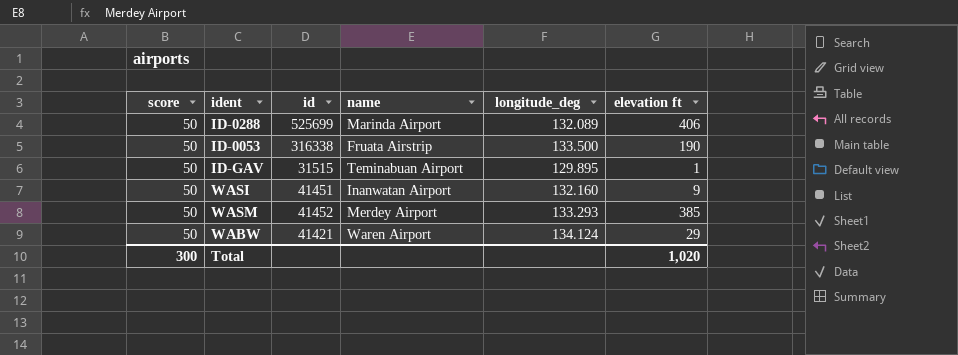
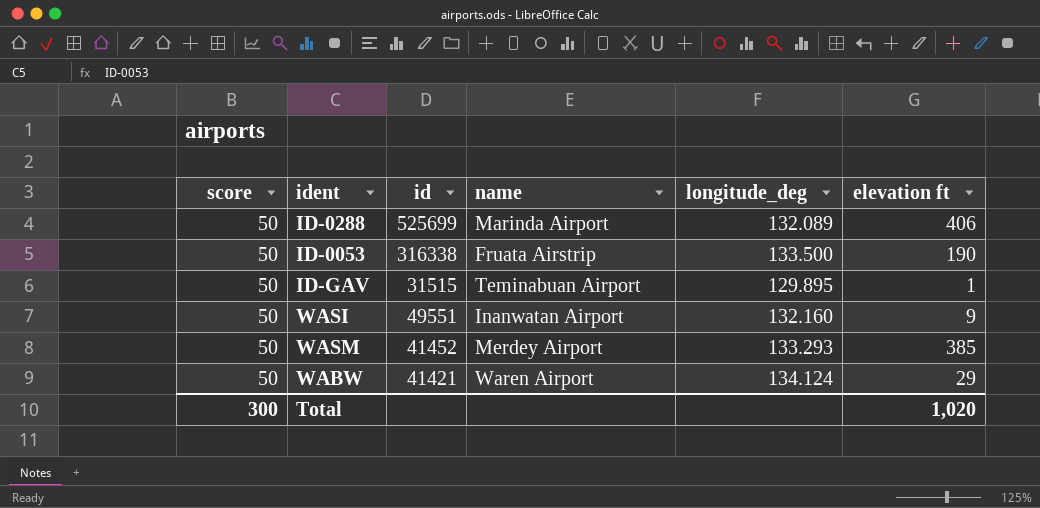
WASI | id: 41451 -> 49551

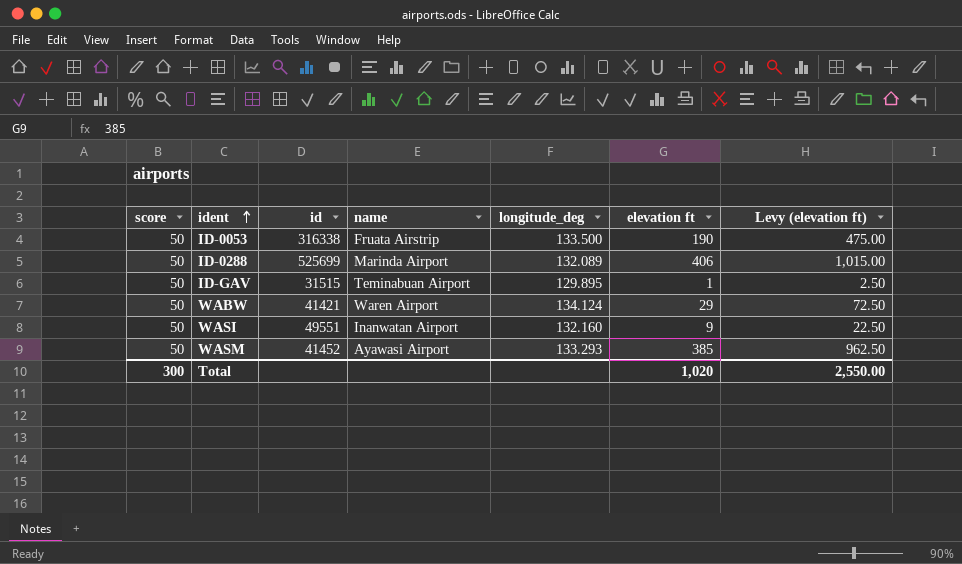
row order: none -> ident ascending
column Levy (elevation ft) | formula: none -> [elevation ft] * 2.5
WASM | name: Merdey Airport -> Ayawasi Airport

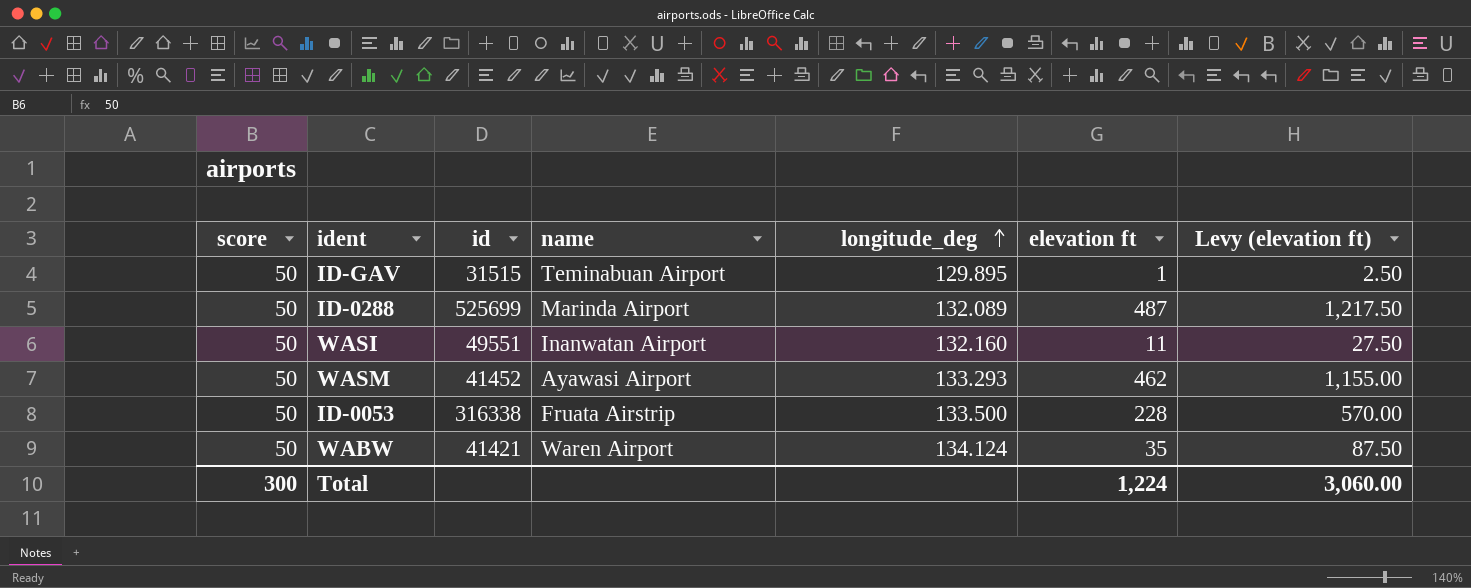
row order: ident ascending -> longitude_deg ascending
ID-0288 | elevation ft: 406 -> 487
ID-0288 | Levy (elevation ft): 1,015.00 -> 1,217.50
WASI | elevation ft: 9 -> 11
WASI | Levy (elevation ft): 22.50 -> 27.50
WASM | elevation ft: 385 -> 462
WASM | Levy (elevation ft): 962.50 -> 1,155.00
ID-0053 | elevation ft: 190 -> 228
ID-0053 | Levy (elevation ft): 475.00 -> 570.00
WABW | elevation ft: 29 -> 35
WABW | Levy (elevation ft): 72.50 -> 87.50
Total | elevation ft: 1,020 -> 1,224
Total | Levy (elevation ft): 2,550.00 -> 3,060.00

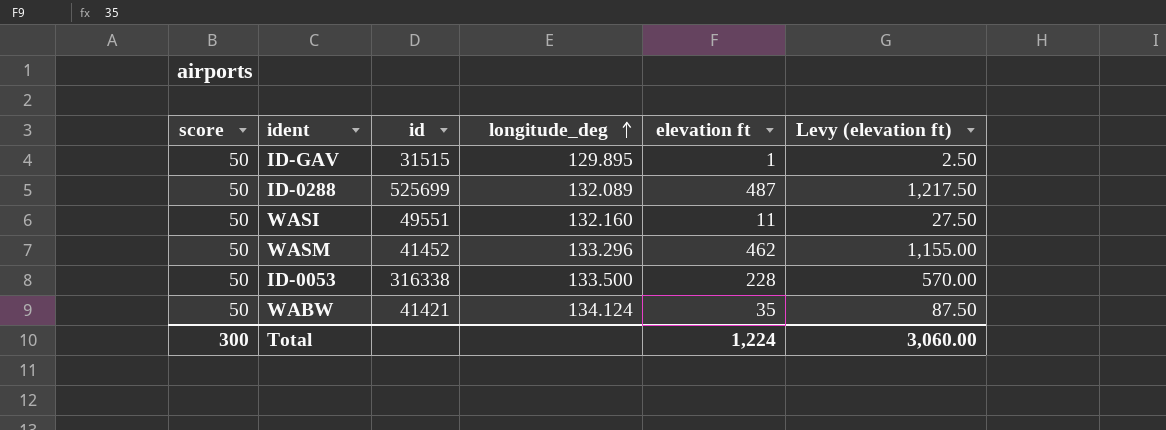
column name | position: 4 -> none
WASM | longitude_deg: 133.293 -> 133.296

